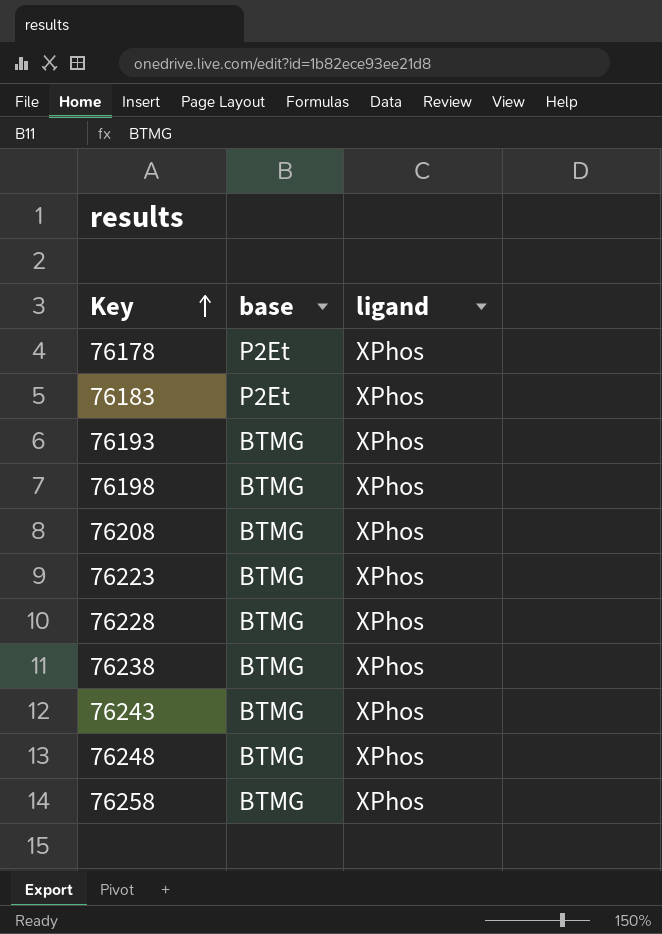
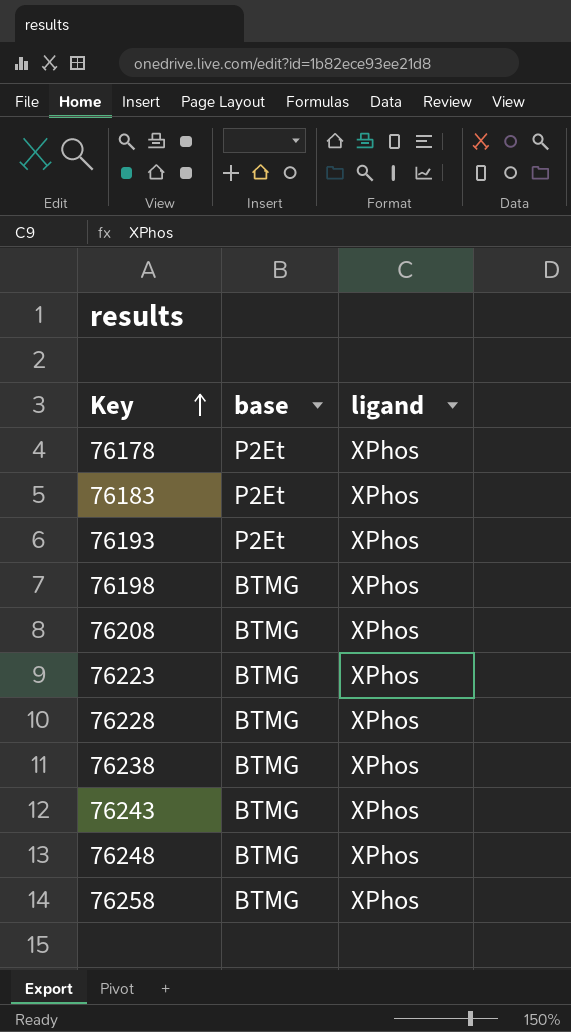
76193 | base: BTMG -> P2Et

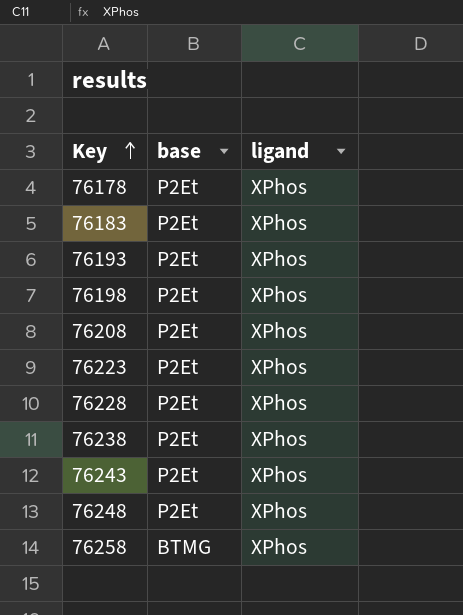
76198 | base: BTMG -> P2Et
76208 | base: BTMG -> P2Et
76223 | base: BTMG -> P2Et
76228 | base: BTMG -> P2Et
76238 | base: BTMG -> P2Et
76243 | base: BTMG -> P2Et
76248 | base: BTMG -> P2Et

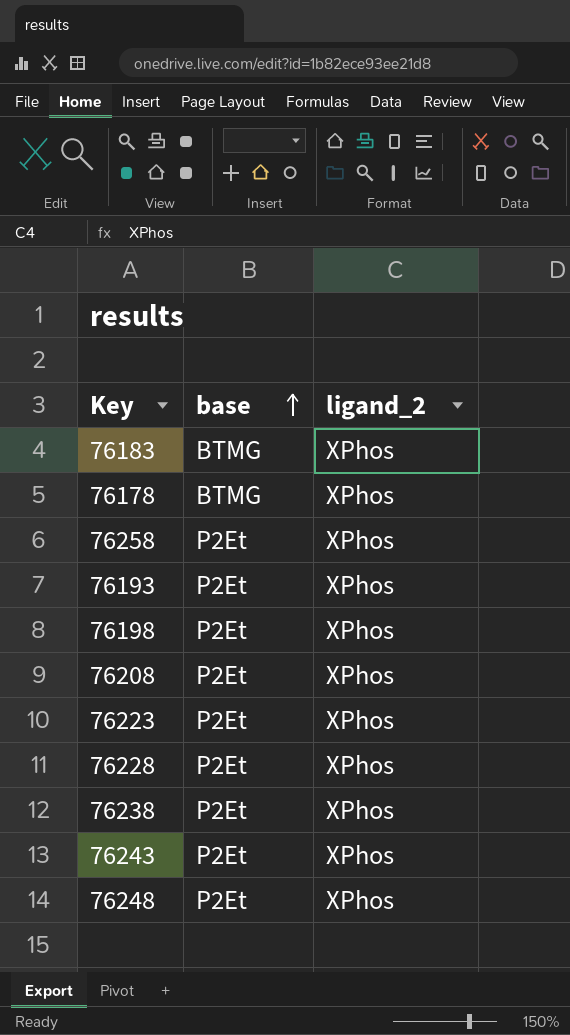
row order: Key ascending -> base ascending
column name: ligand -> ligand_2
76183 | base: P2Et -> BTMG
76178 | base: P2Et -> BTMG
76258 | base: BTMG -> P2Et

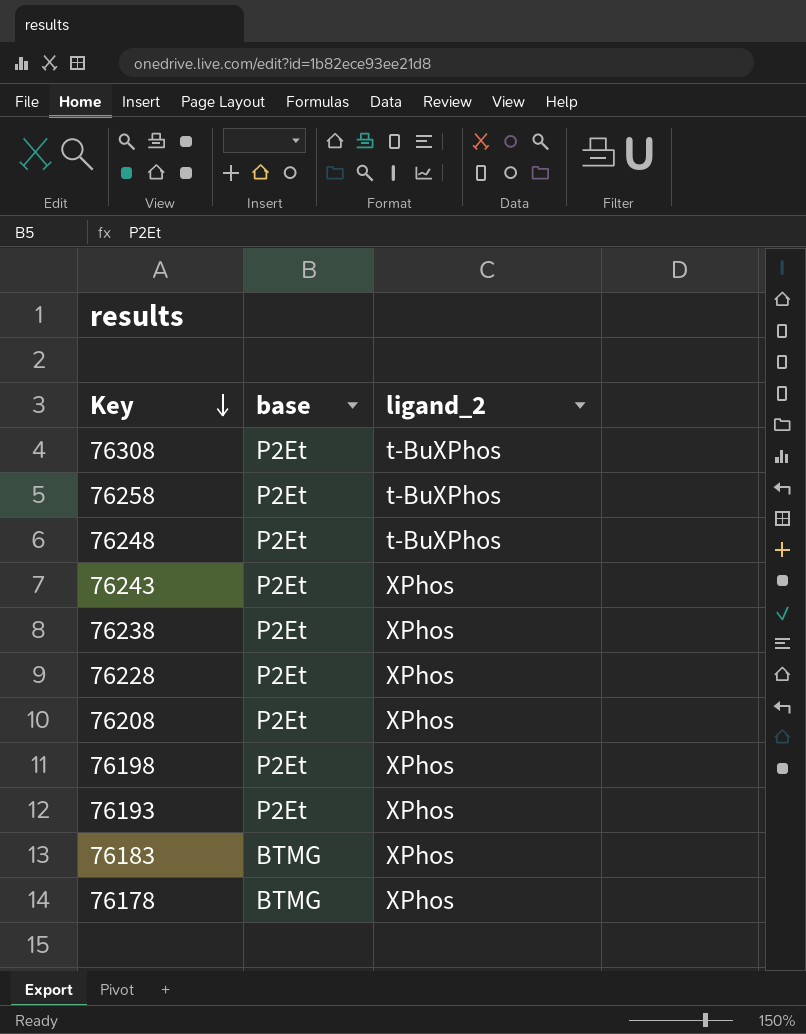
row order: base ascending -> Key descending
row 76223: P2Et | XPhos -> none
row 76308: none -> P2Et | t-BuXPhos
76258 | ligand_2: XPhos -> t-BuXPhos
76248 | ligand_2: XPhos -> t-BuXPhos

